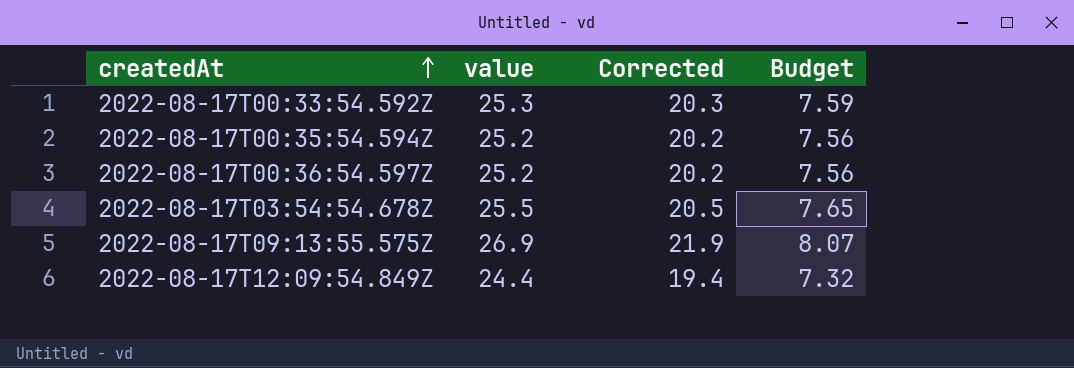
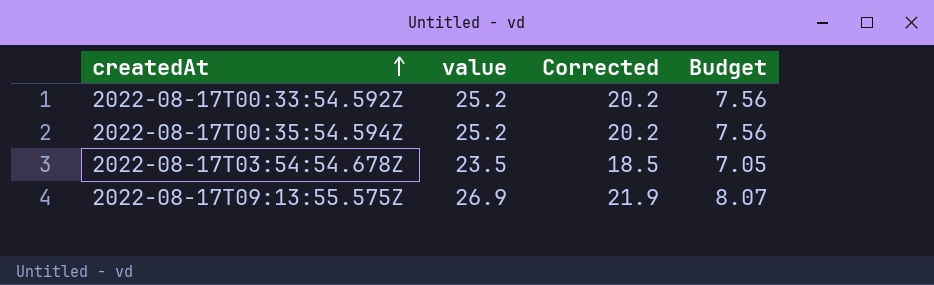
row 2022-08-17T00:36:54.597Z: 25.2 | 20.2 | 7.56 -> none
row 2022-08-17T12:09:54.849Z: 24.4 | 19.4 | 7.32 -> none
2022-08-17T00:33:54.592Z | value: 25.3 -> 25.2
2022-08-17T00:33:54.592Z | Corrected: 20.3 -> 20.2
2022-08-17T00:33:54.592Z | Budget: 7.59 -> 7.56
2022-08-17T03:54:54.678Z | value: 25.5 -> 23.5
2022-08-17T03:54:54.678Z | Corrected: 20.5 -> 18.5
2022-08-17T03:54:54.678Z | Budget: 7.65 -> 7.05

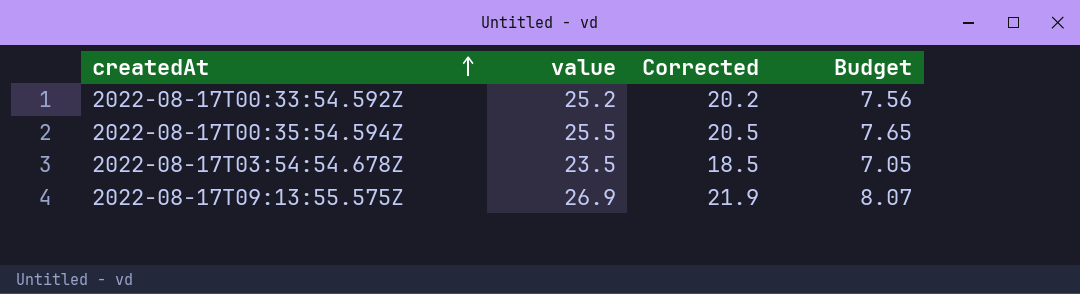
2022-08-17T00:35:54.594Z | value: 25.2 -> 25.5
2022-08-17T00:35:54.594Z | Corrected: 20.2 -> 20.5
2022-08-17T00:35:54.594Z | Budget: 7.56 -> 7.65

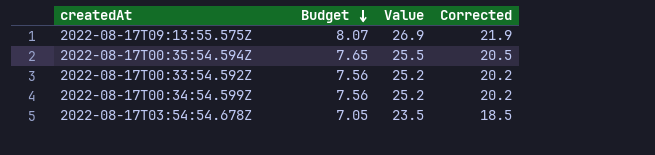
row order: createdAt ascending -> Budget descending
column Budget | position: 4 -> 2
column name: value -> Value
row 2022-08-17T00:34:54.599Z: none -> 7.56 | 25.2 | 20.2

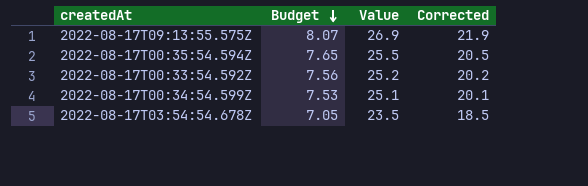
2022-08-17T00:34:54.599Z | Budget: 7.56 -> 7.53
2022-08-17T00:34:54.599Z | Value: 25.2 -> 25.1
2022-08-17T00:34:54.599Z | Corrected: 20.2 -> 20.1

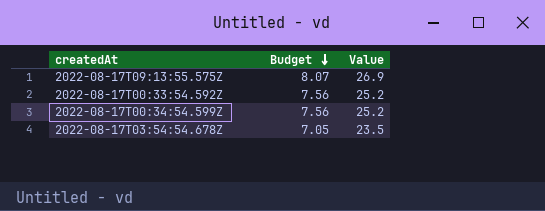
column Corrected | formula: [Value] - 5 -> none
row 2022-08-17T00:35:54.594Z: 7.65 | 25.5 | 20.5 -> none
2022-08-17T00:34:54.599Z | Budget: 7.53 -> 7.56
2022-08-17T00:34:54.599Z | Value: 25.1 -> 25.2

